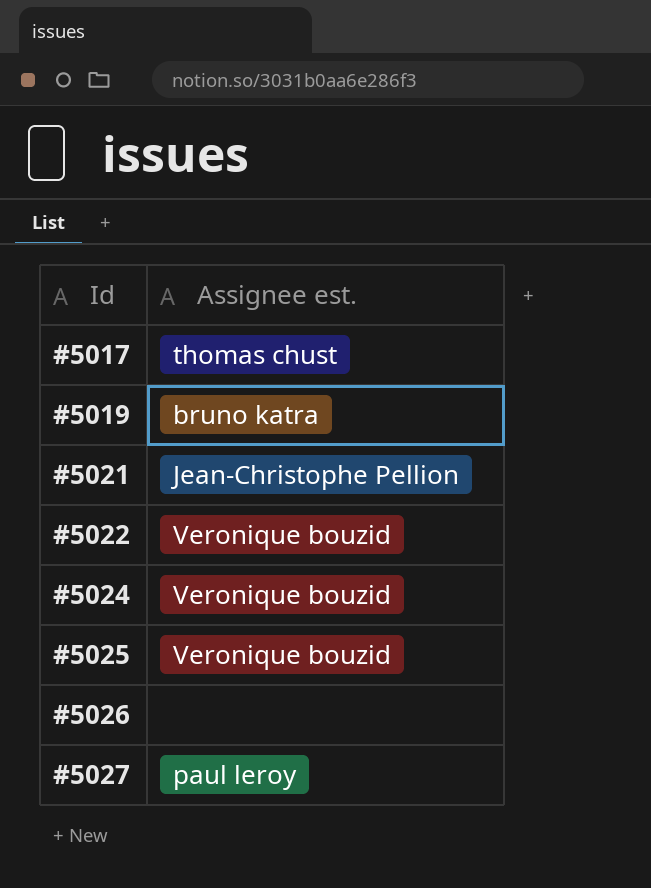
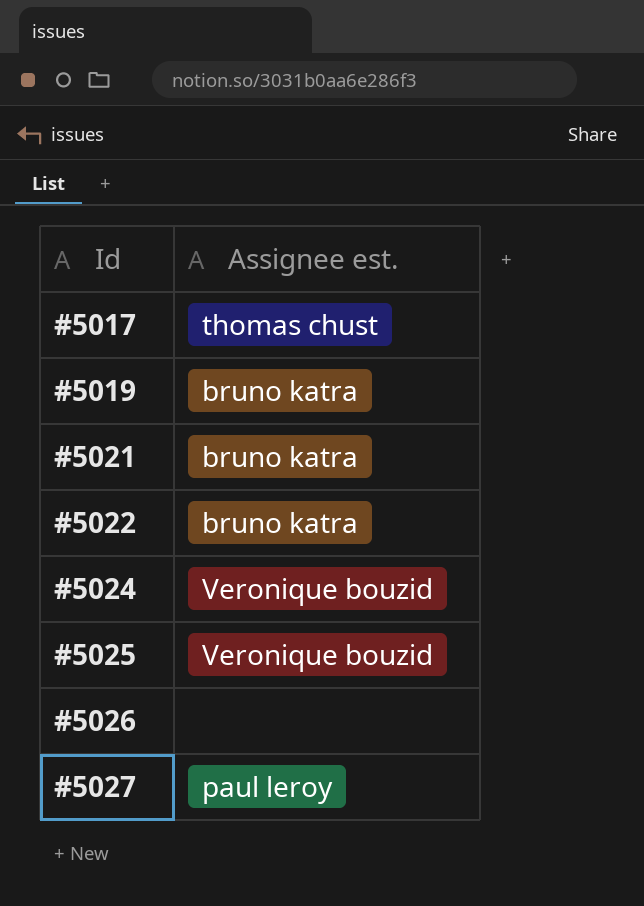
#5021 | Assignee est.: Jean-Christophe Pellion -> bruno katra
#5022 | Assignee est.: Veronique bouzid -> bruno katra

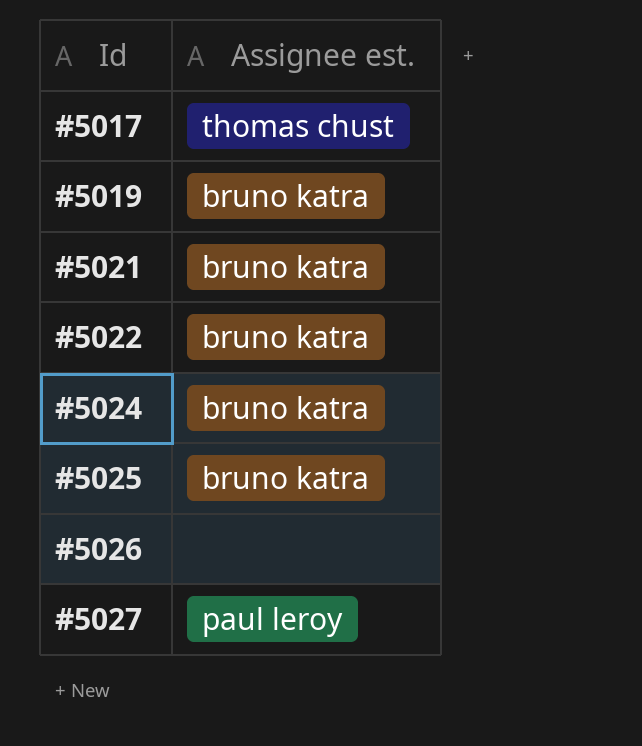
#5024 | Assignee est.: Veronique bouzid -> bruno katra
#5025 | Assignee est.: Veronique bouzid -> bruno katra

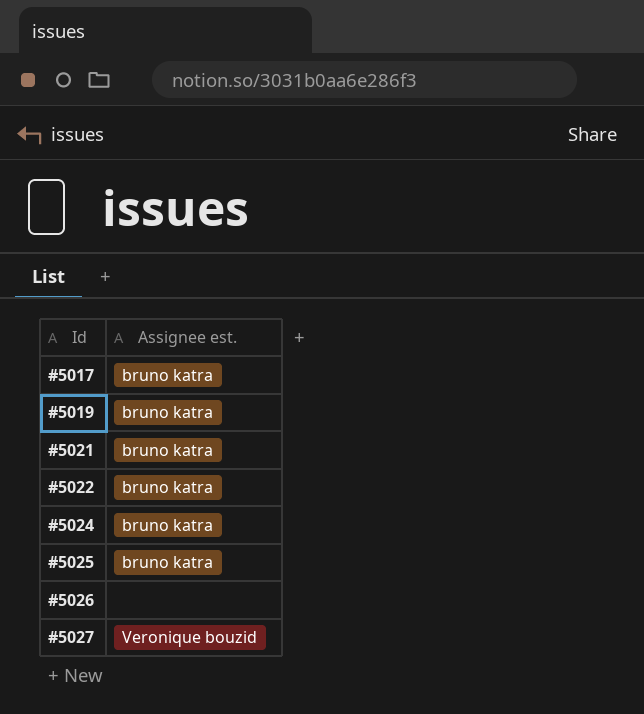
#5017 | Assignee est.: thomas chust -> bruno katra
#5027 | Assignee est.: paul leroy -> Veronique bouzid

